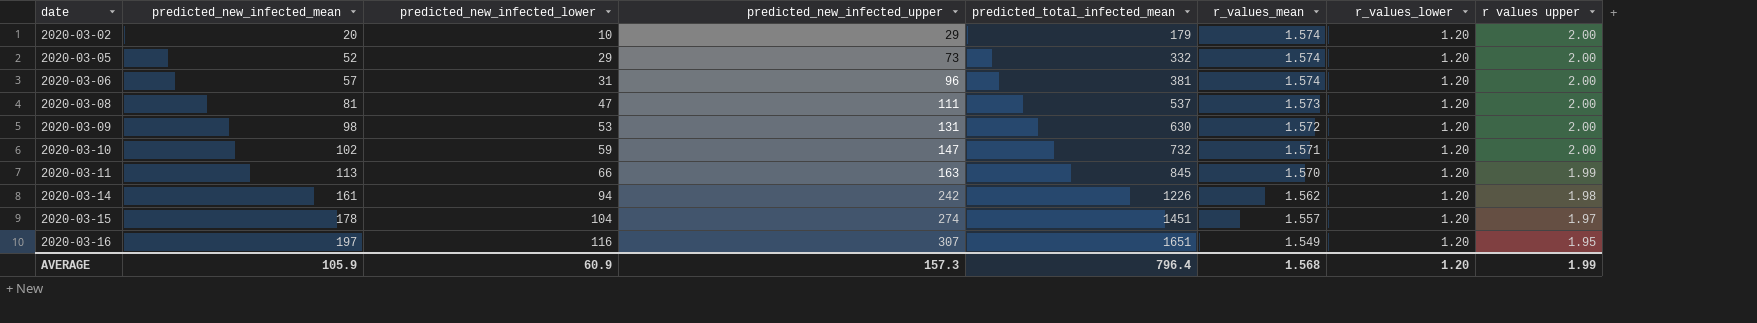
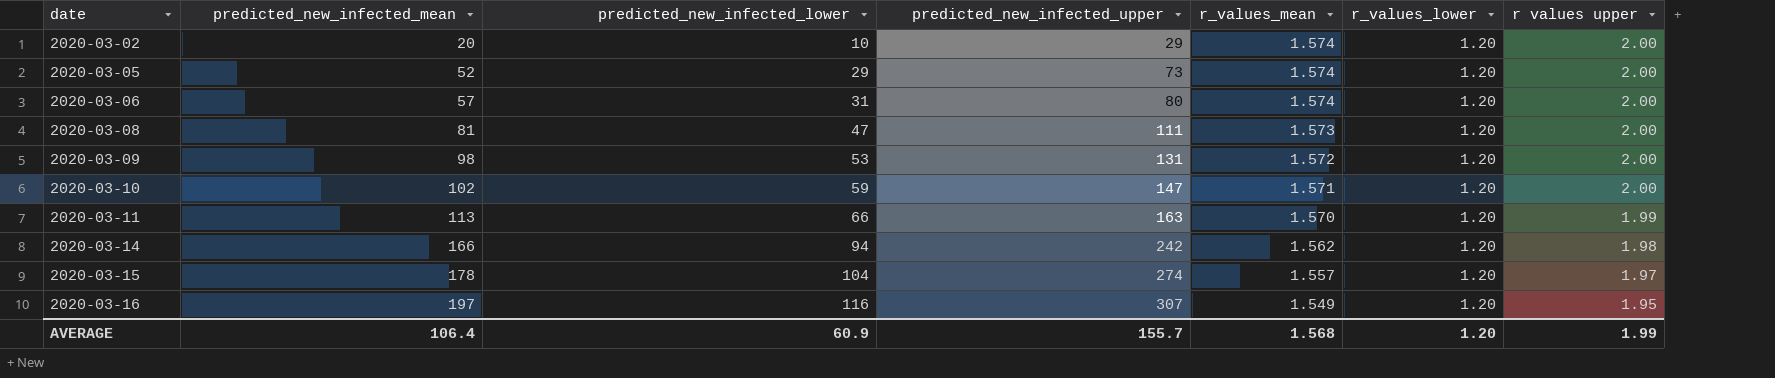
column predicted_total_infected_mean | position: 5 -> none
2020-03-06 | predicted_new_infected_upper: 96 -> 80
2020-03-14 | predicted_new_infected_mean: 161 -> 166
AVERAGE | predicted_new_infected_mean: 105.9 -> 106.4
AVERAGE | predicted_new_infected_upper: 157.3 -> 155.7

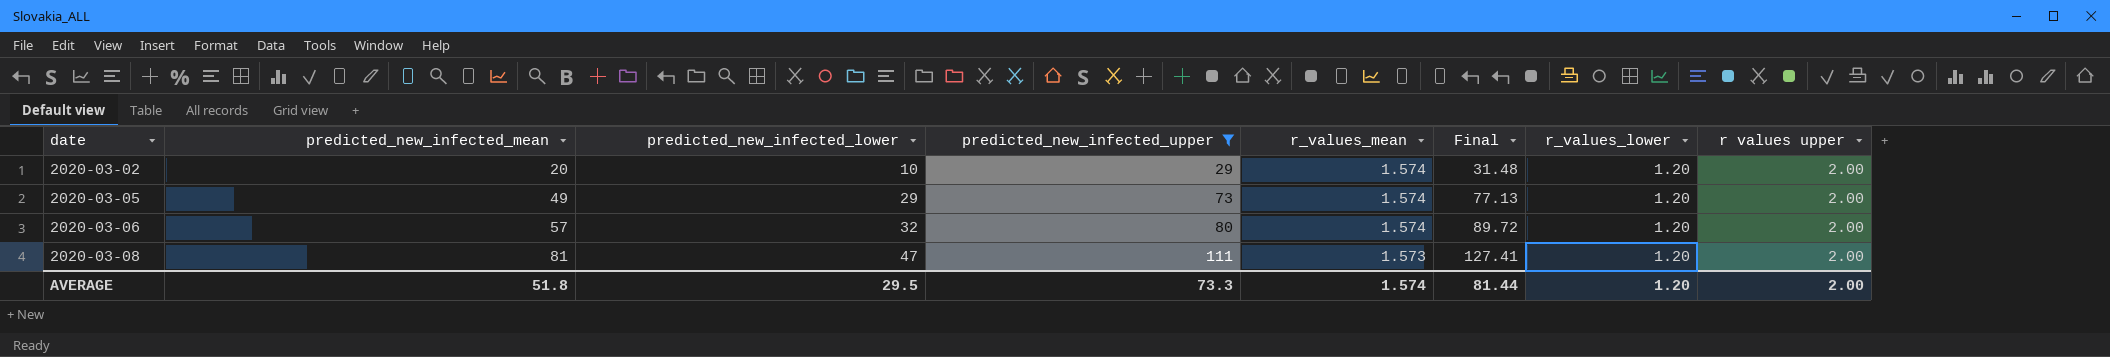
filter: none -> predicted_new_infected_upper <= 111
column Final | formula: none -> [predicted_new_infected_mean] * [r_values_mean]
2020-03-05 | predicted_new_infected_mean: 52 -> 49
2020-03-06 | predicted_new_infected_lower: 31 -> 32
AVERAGE | predicted_new_infected_mean: 106.4 -> 51.8
AVERAGE | predicted_new_infected_lower: 60.9 -> 29.5
AVERAGE | predicted_new_infected_upper: 155.7 -> 73.3
AVERAGE | r_values_mean: 1.568 -> 1.574
AVERAGE | r values upper: 1.99 -> 2.00

